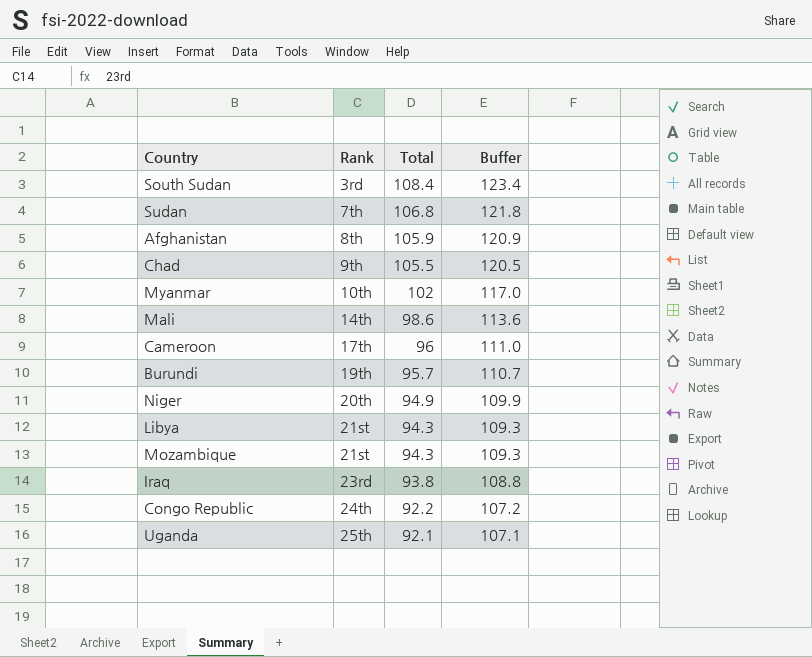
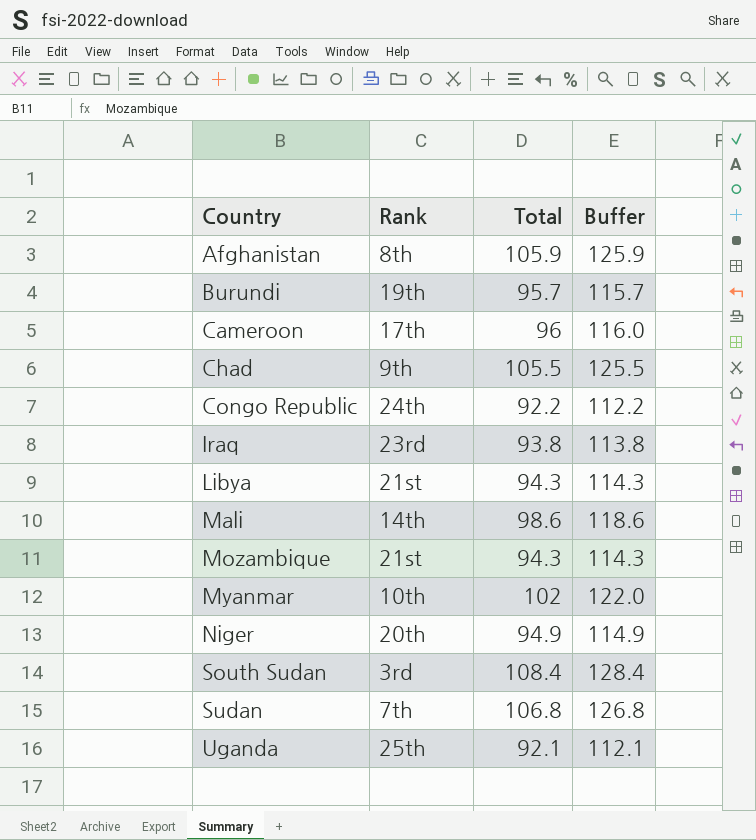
row order: Rank ascending -> Country ascending
column Buffer | formula: [Total] + 15 -> [Total] + 20

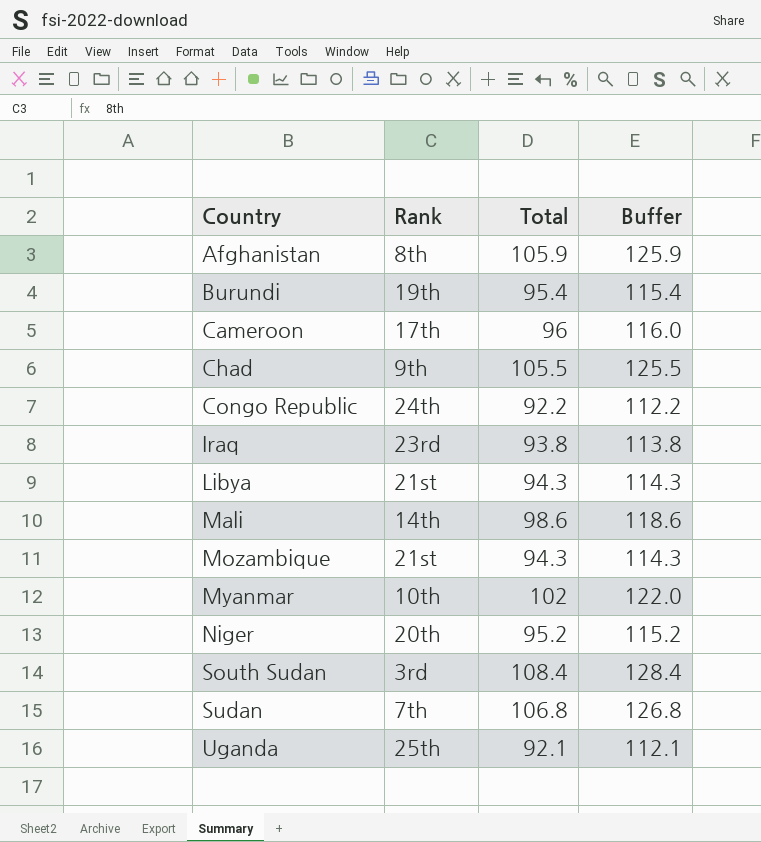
Burundi | Total: 95.7 -> 95.4
Burundi | Buffer: 115.7 -> 115.4
Niger | Total: 94.9 -> 95.2
Niger | Buffer: 114.9 -> 115.2

